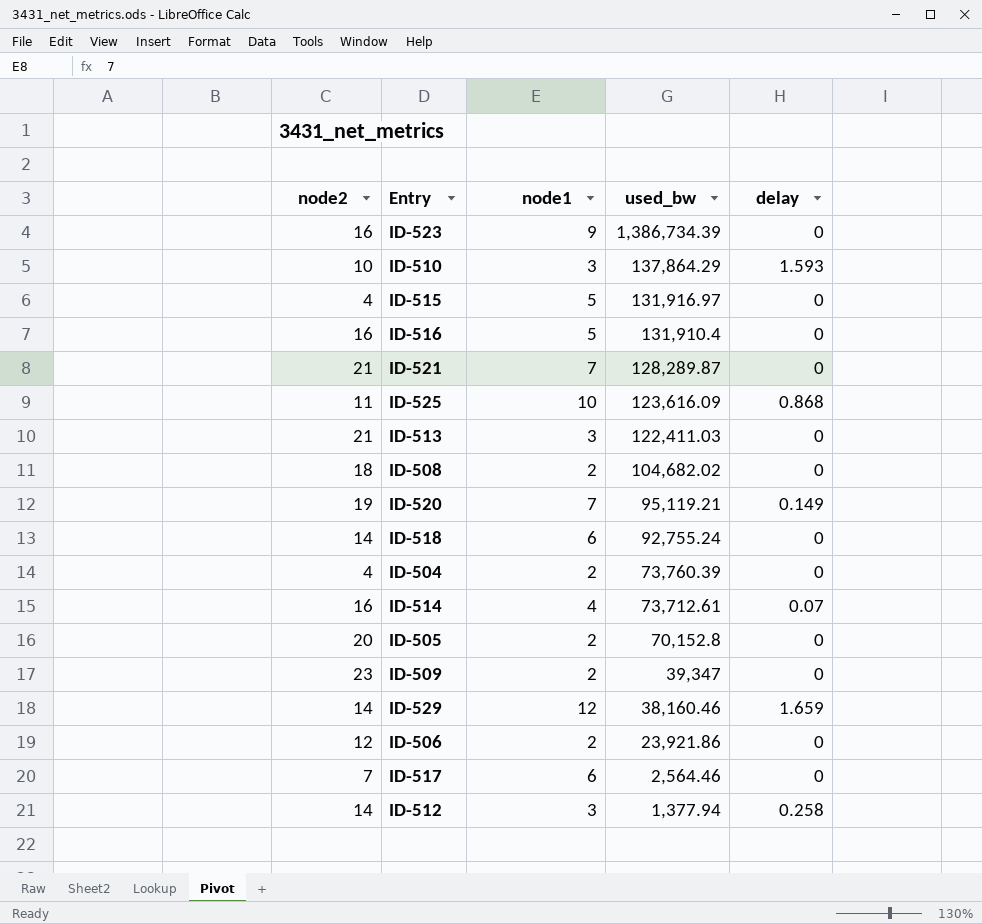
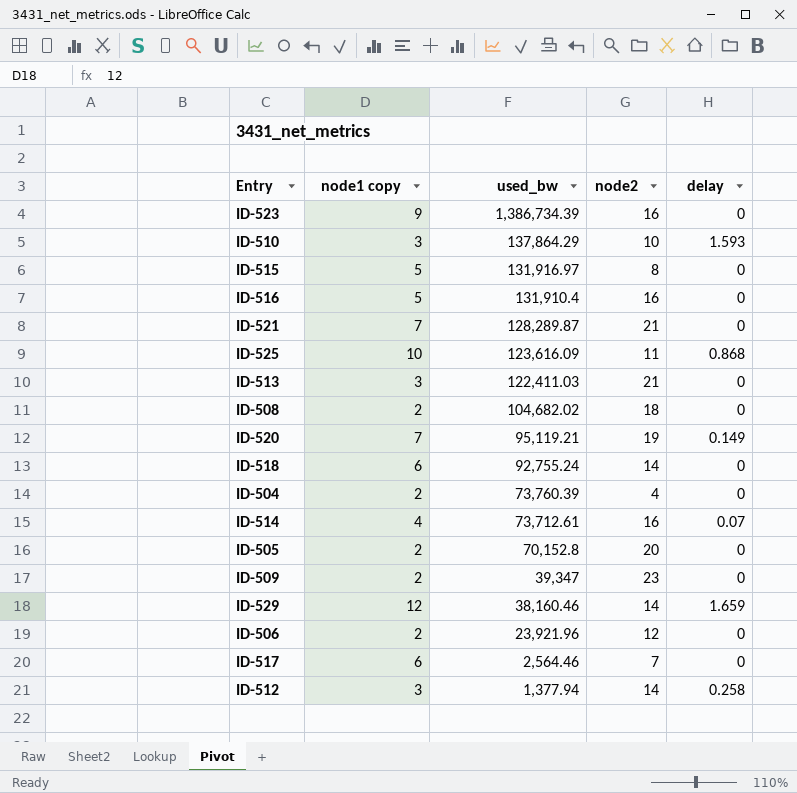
column name: node1 -> node1 copy
column node2 | position: 1 -> 4
ID-515 | node2: 4 -> 8
ID-506 | used_bw: 23,921.86 -> 23,921.96

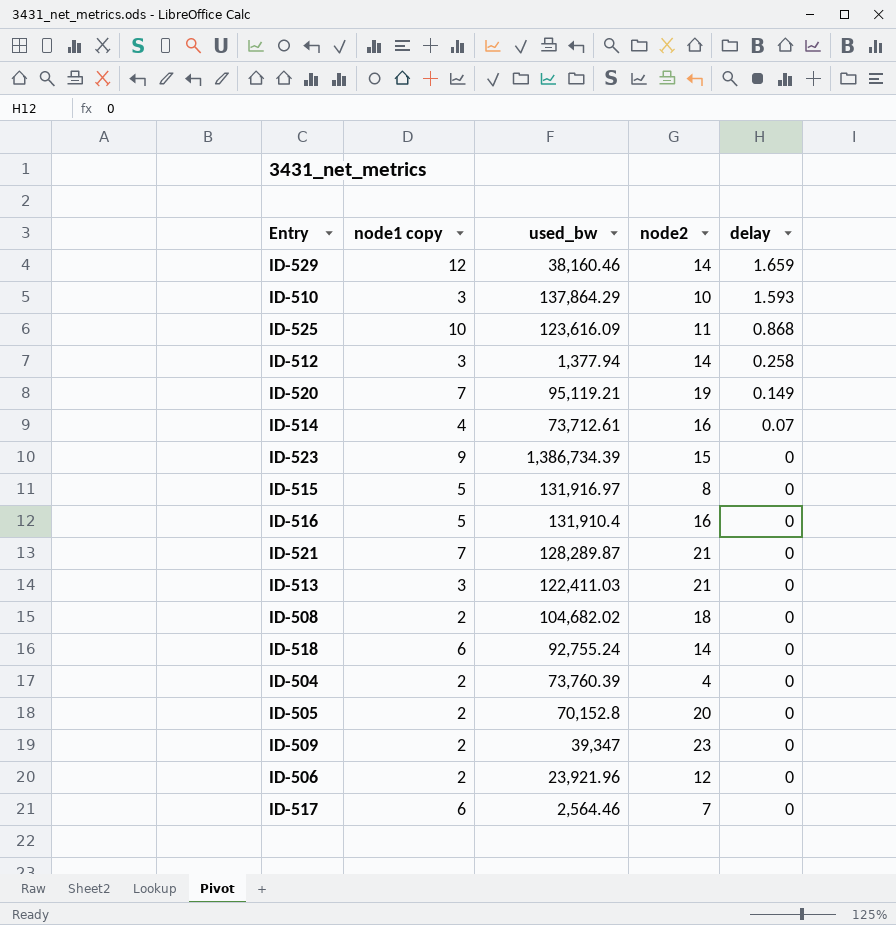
row order: used_bw descending -> delay descending
ID-523 | node2: 16 -> 15

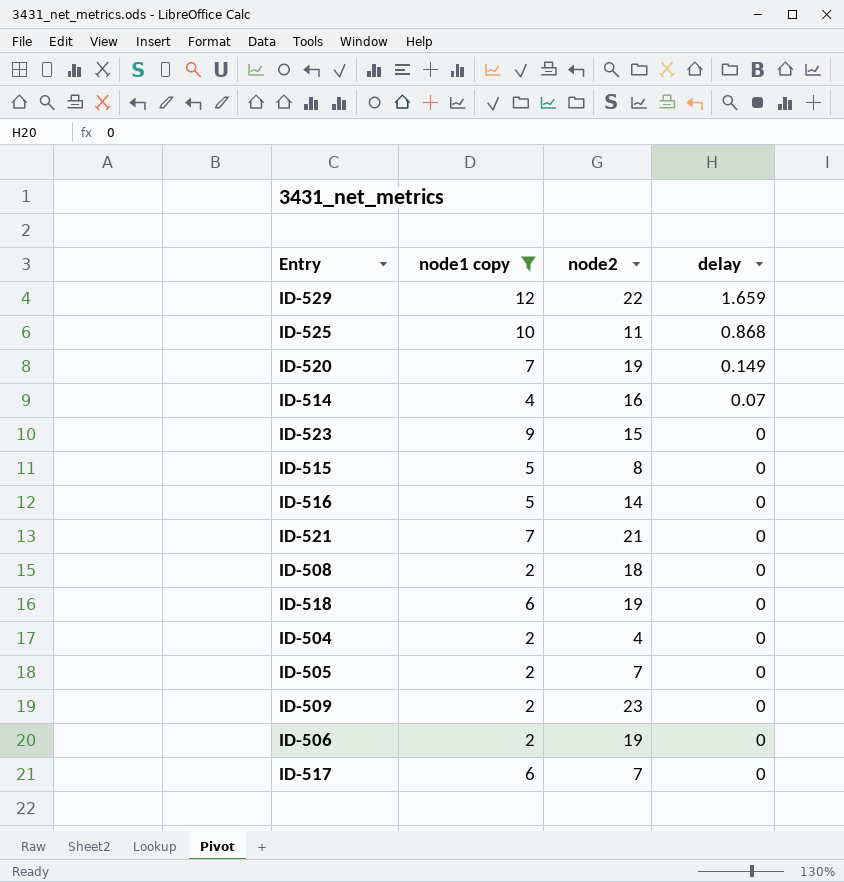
filter: none -> node1 copy != 3
column used_bw | position: 3 -> none
ID-529 | node2: 14 -> 22
ID-516 | node2: 16 -> 14
ID-518 | node2: 14 -> 19
ID-505 | node2: 20 -> 7
ID-506 | node2: 12 -> 19

